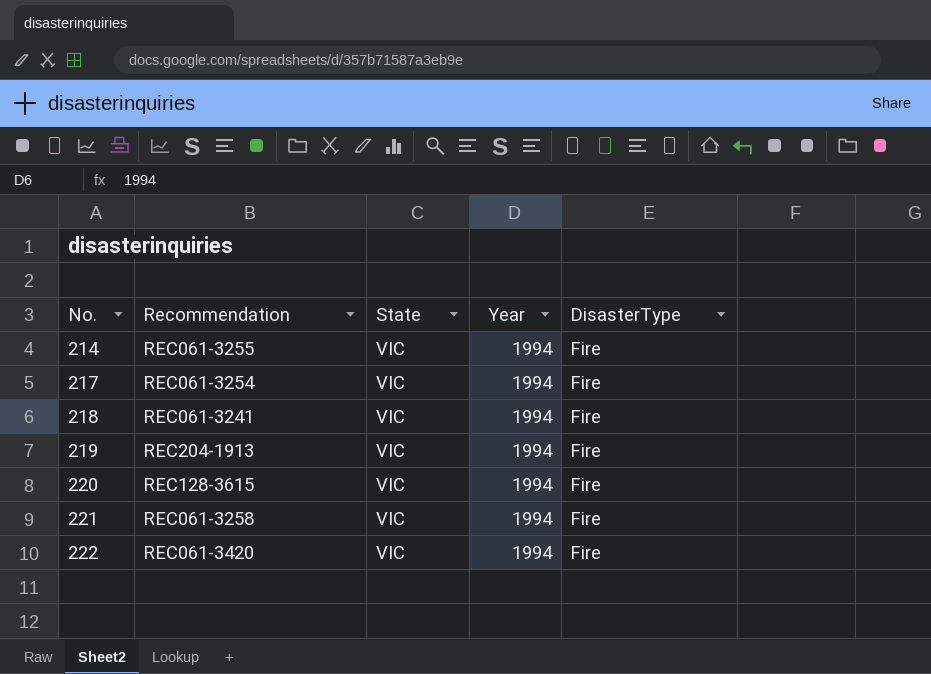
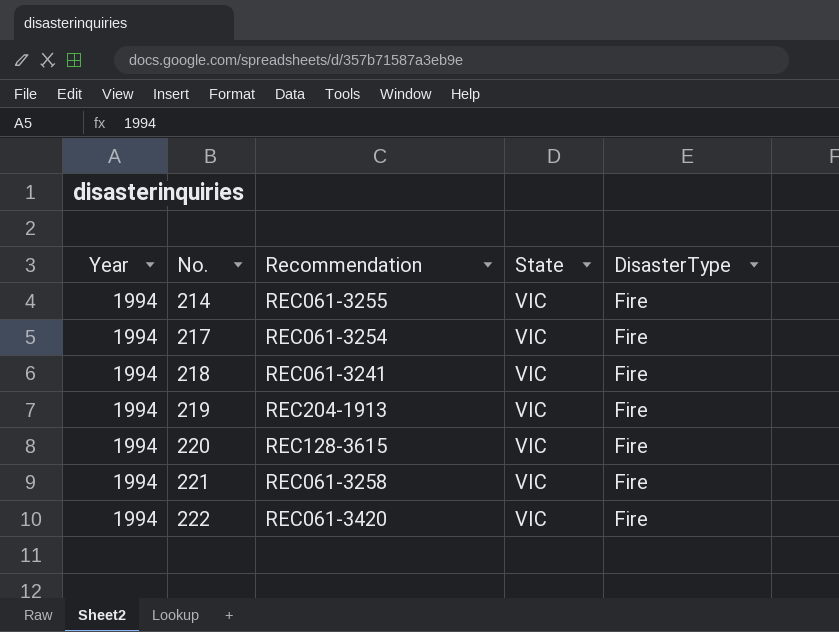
column Year | position: 4 -> 1

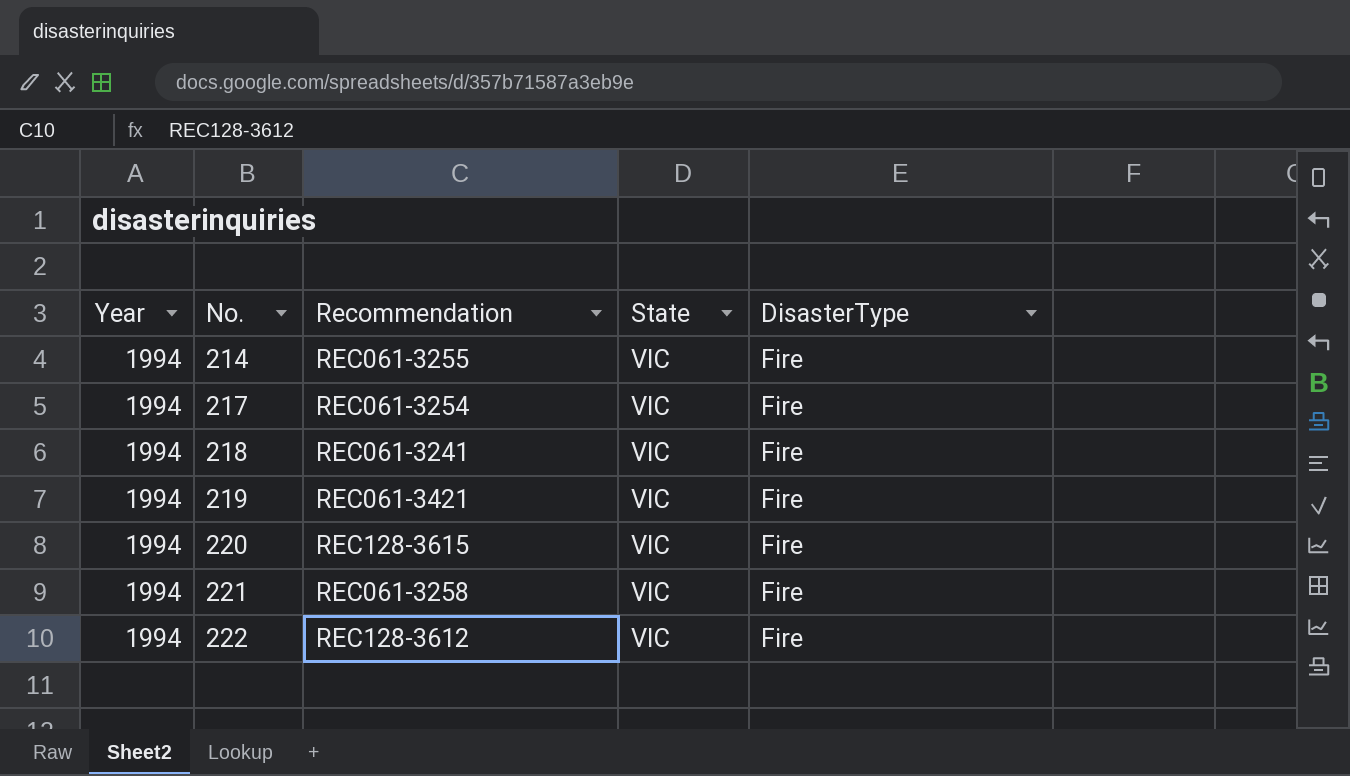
219 | Recommendation: REC204-1913 -> REC061-3421
222 | Recommendation: REC061-3420 -> REC128-3612

